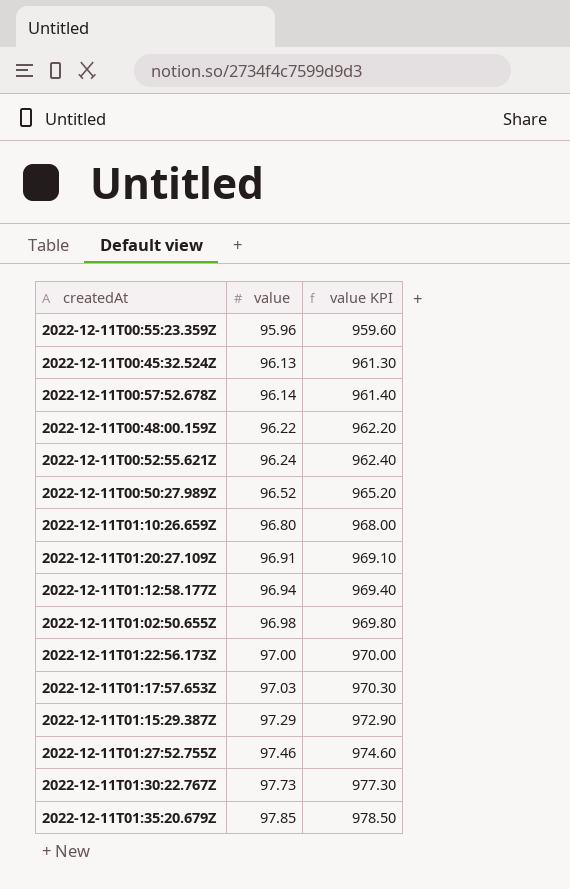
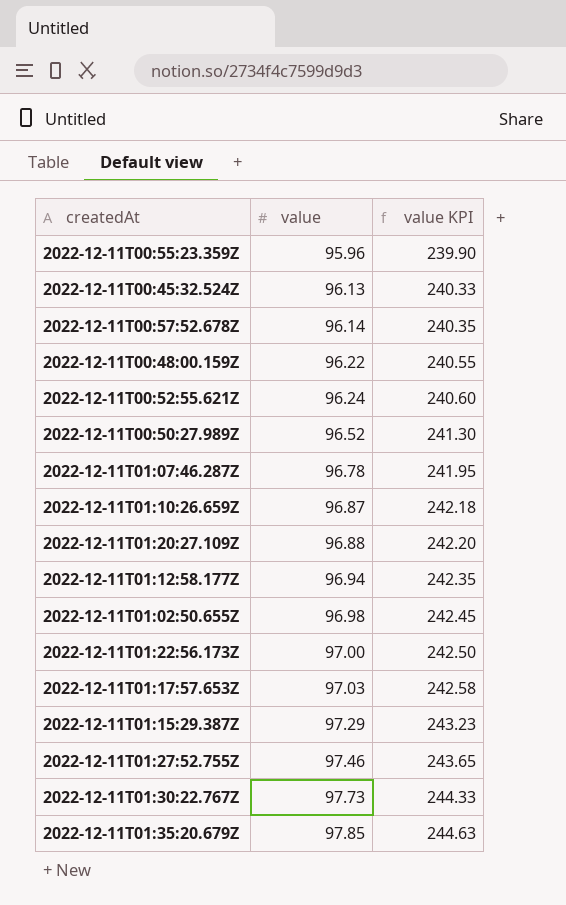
column value KPI | formula: [value] * 10 -> [value] * 2.5
row 2022-12-11T01:07:46.287Z: none -> 96.78 | 241.95
2022-12-11T01:10:26.659Z | value: 96.80 -> 96.87
2022-12-11T01:20:27.109Z | value: 96.91 -> 96.88

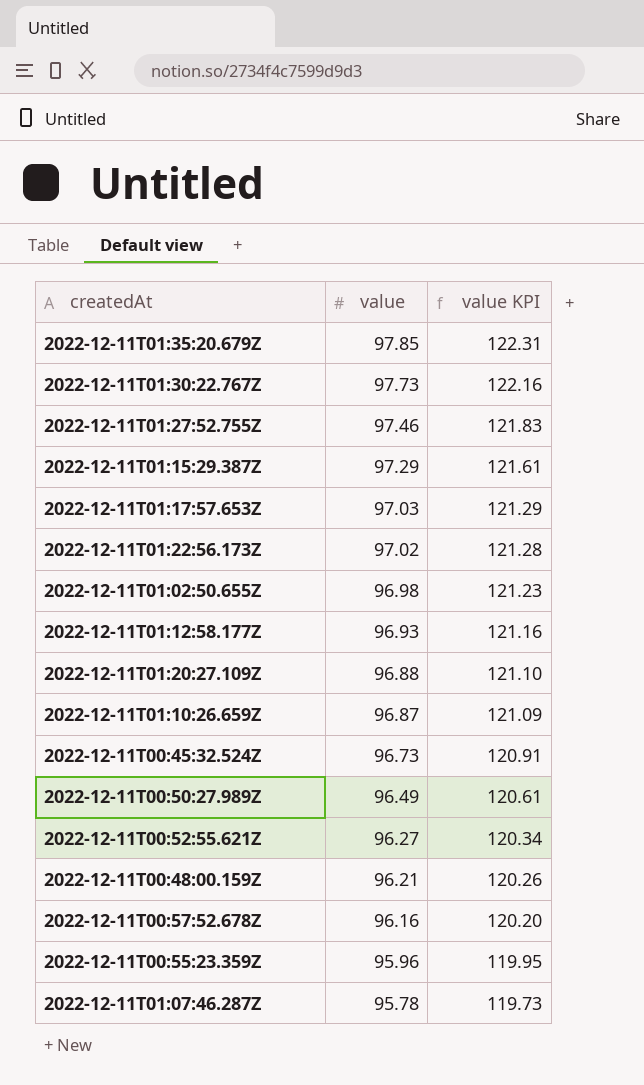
row order: value ascending -> value descending
column value KPI | formula: [value] * 2.5 -> [value] * 1.25
2022-12-11T01:22:56.173Z | value: 97.00 -> 97.02
2022-12-11T01:12:58.177Z | value: 96.94 -> 96.93
2022-12-11T00:45:32.524Z | value: 96.13 -> 96.73
2022-12-11T00:50:27.989Z | value: 96.52 -> 96.49
2022-12-11T00:52:55.621Z | value: 96.24 -> 96.27
2022-12-11T00:48:00.159Z | value: 96.22 -> 96.21
2022-12-11T00:57:52.678Z | value: 96.14 -> 96.16
2022-12-11T01:07:46.287Z | value: 96.78 -> 95.78

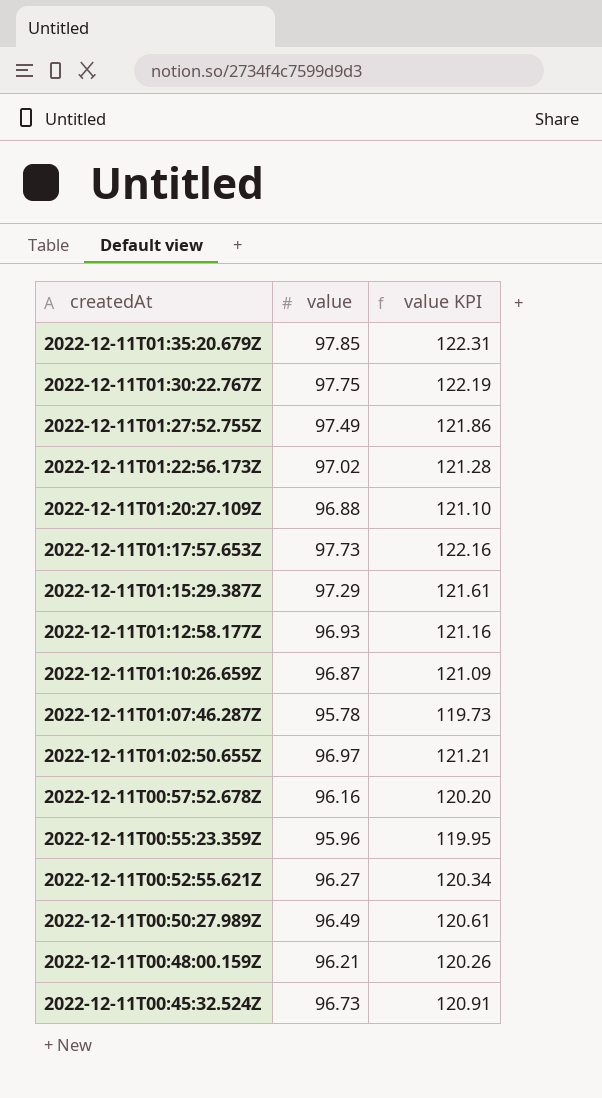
row order: value descending -> createdAt descending
2022-12-11T01:30:22.767Z | value: 97.73 -> 97.75
2022-12-11T01:30:22.767Z | value KPI: 122.16 -> 122.19
2022-12-11T01:27:52.755Z | value: 97.46 -> 97.49
2022-12-11T01:27:52.755Z | value KPI: 121.83 -> 121.86
2022-12-11T01:17:57.653Z | value: 97.03 -> 97.73
2022-12-11T01:17:57.653Z | value KPI: 121.29 -> 122.16
2022-12-11T01:02:50.655Z | value: 96.98 -> 96.97
2022-12-11T01:02:50.655Z | value KPI: 121.23 -> 121.21

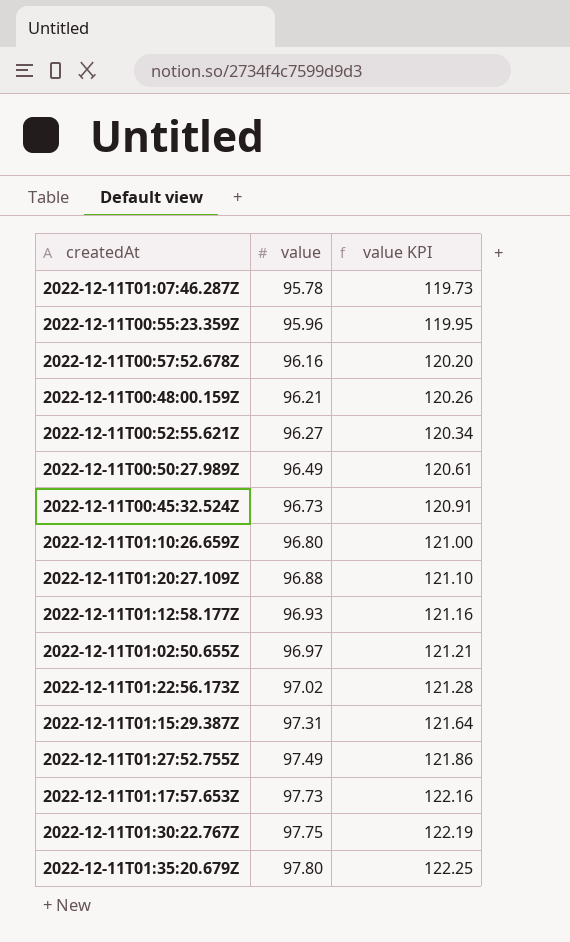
row order: createdAt descending -> value ascending
2022-12-11T01:10:26.659Z | value: 96.87 -> 96.80
2022-12-11T01:10:26.659Z | value KPI: 121.09 -> 121.00
2022-12-11T01:15:29.387Z | value: 97.29 -> 97.31
2022-12-11T01:15:29.387Z | value KPI: 121.61 -> 121.64
2022-12-11T01:35:20.679Z | value: 97.85 -> 97.80
2022-12-11T01:35:20.679Z | value KPI: 122.31 -> 122.25

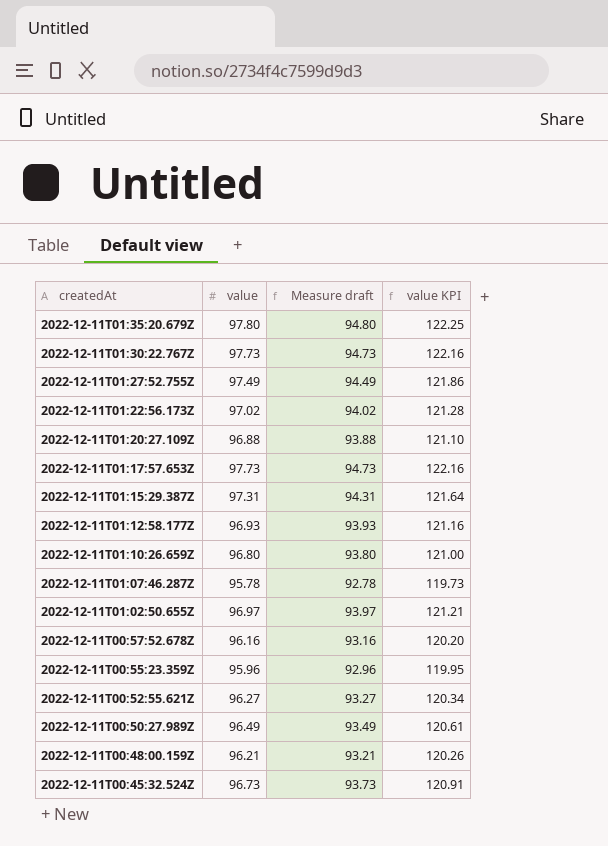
row order: value ascending -> createdAt descending
column Measure draft | formula: none -> [value] - 3
2022-12-11T01:30:22.767Z | value: 97.75 -> 97.73
2022-12-11T01:30:22.767Z | value KPI: 122.19 -> 122.16

